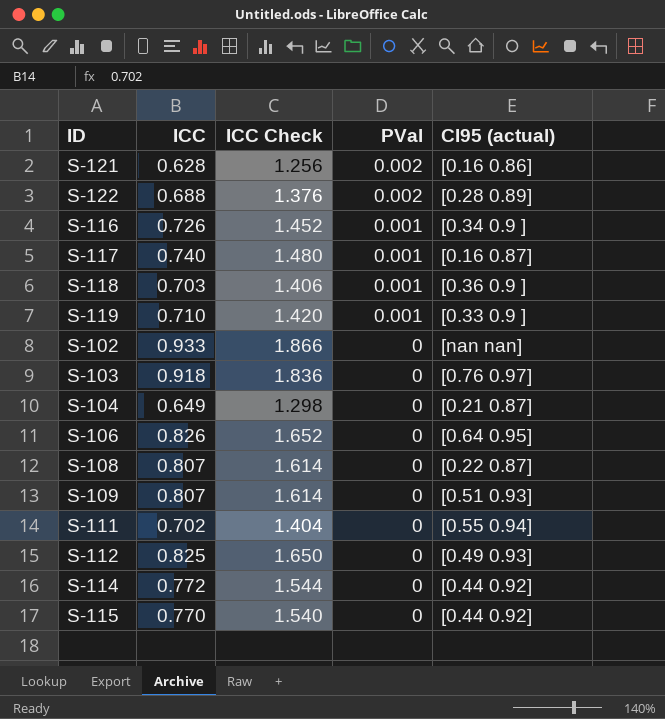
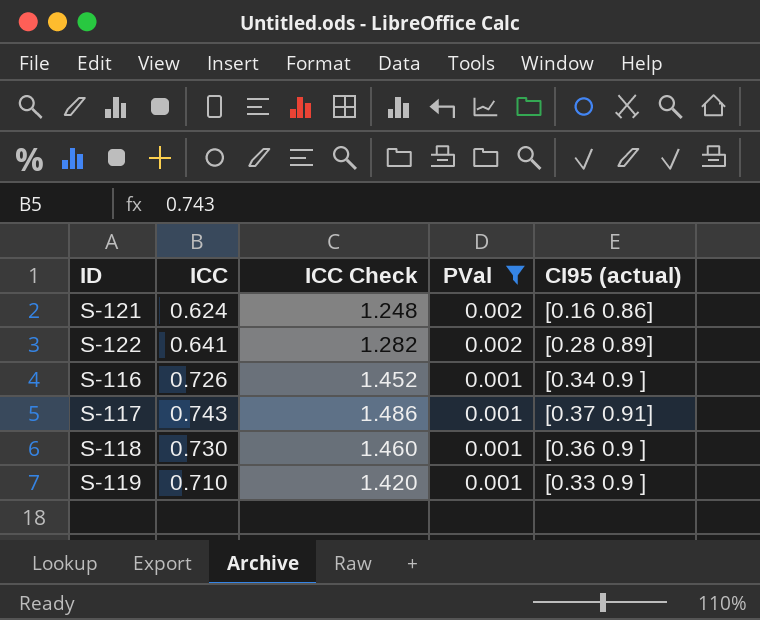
filter: none -> PVal != 0
S-121 | ICC: 0.628 -> 0.624
S-121 | ICC Check: 1.256 -> 1.248
S-122 | ICC: 0.688 -> 0.641
S-122 | ICC Check: 1.376 -> 1.282
S-117 | ICC: 0.740 -> 0.743
S-117 | ICC Check: 1.480 -> 1.486
S-117 | CI95 (actual): [0.16 0.87] -> [0.37 0.91]
S-118 | ICC: 0.703 -> 0.730
S-118 | ICC Check: 1.406 -> 1.460

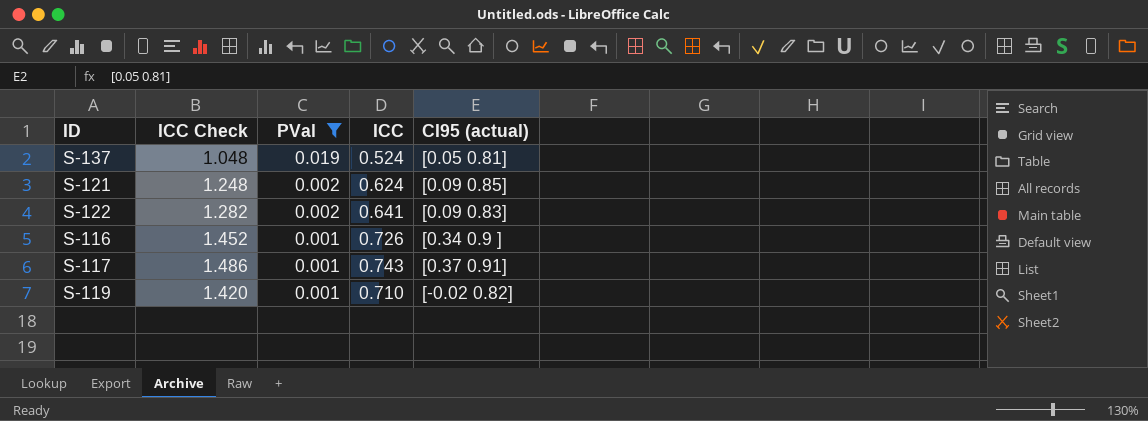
column ICC | position: 2 -> 4
row S-118: 0.730 | 1.460 | 0.001 | [0.36 0.9 ] -> none
row S-137: none -> 1.048 | 0.019 | 0.524 | [0.05 0.81]
S-121 | CI95 (actual): [0.16 0.86] -> [0.09 0.85]
S-122 | CI95 (actual): [0.28 0.89] -> [0.09 0.83]
S-119 | CI95 (actual): [0.33 0.9 ] -> [-0.02 0.82]

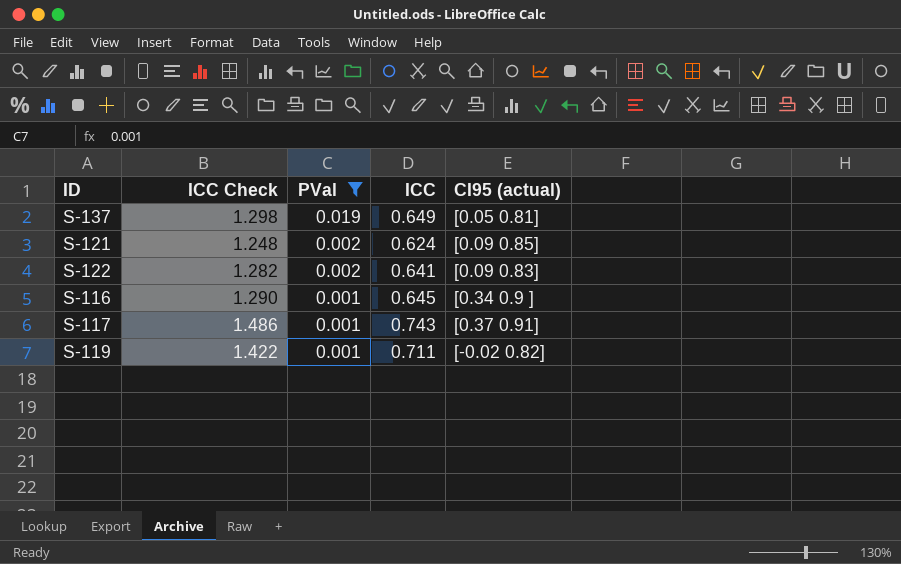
S-137 | ICC Check: 1.048 -> 1.298
S-137 | ICC: 0.524 -> 0.649
S-116 | ICC Check: 1.452 -> 1.290
S-116 | ICC: 0.726 -> 0.645
S-119 | ICC Check: 1.420 -> 1.422
S-119 | ICC: 0.710 -> 0.711

